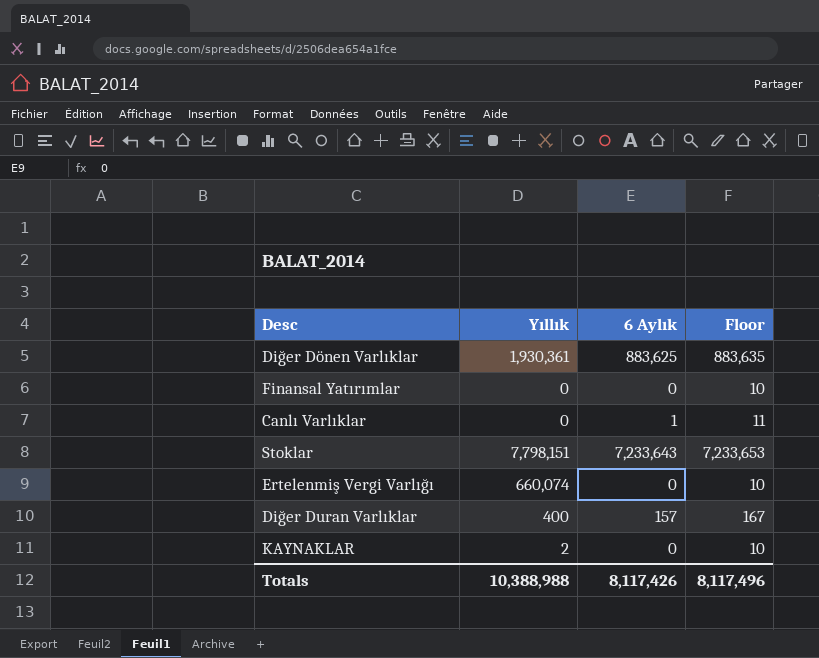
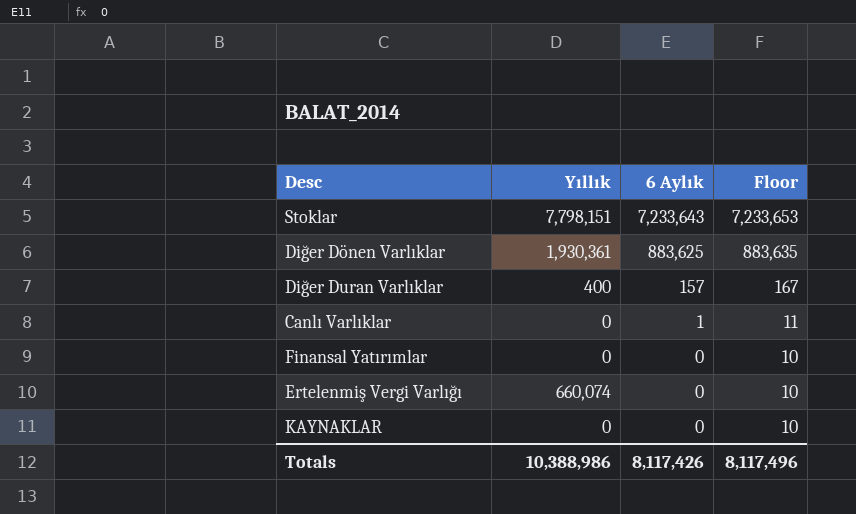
row order: none -> 6 Aylık descending
KAYNAKLAR | Yıllık: 2 -> 0
Totals | Yıllık: 10,388,988 -> 10,388,986

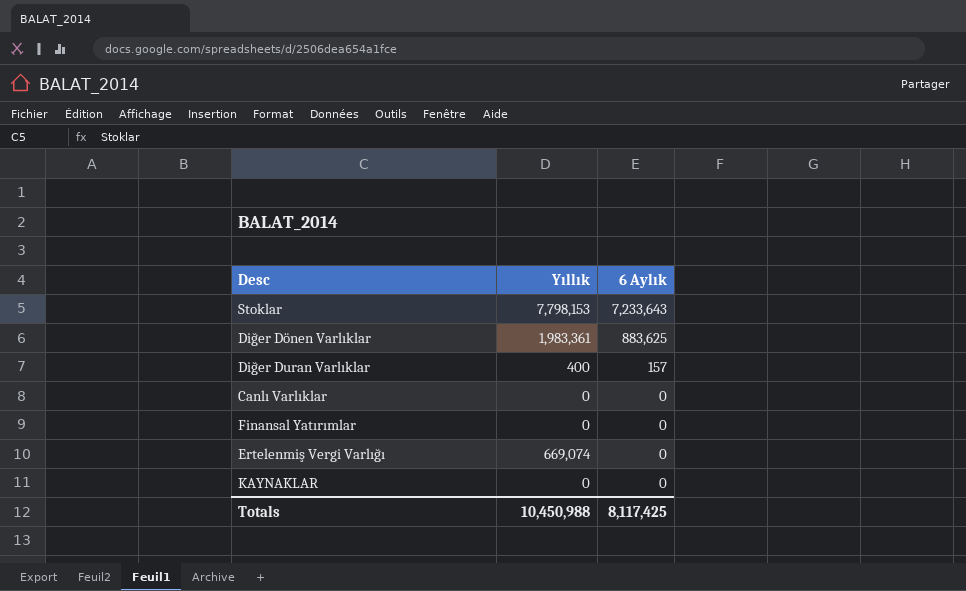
column Floor | formula: [6 Aylık] + 10 -> none
Stoklar | Yıllık: 7,798,151 -> 7,798,153
Diğer Dönen Varlıklar | Yıllık: 1,930,361 -> 1,983,361
Canlı Varlıklar | 6 Aylık: 1 -> 0
Ertelenmiş Vergi Varlığı | Yıllık: 660,074 -> 669,074
Totals | Yıllık: 10,388,986 -> 10,450,988
Totals | 6 Aylık: 8,117,426 -> 8,117,425

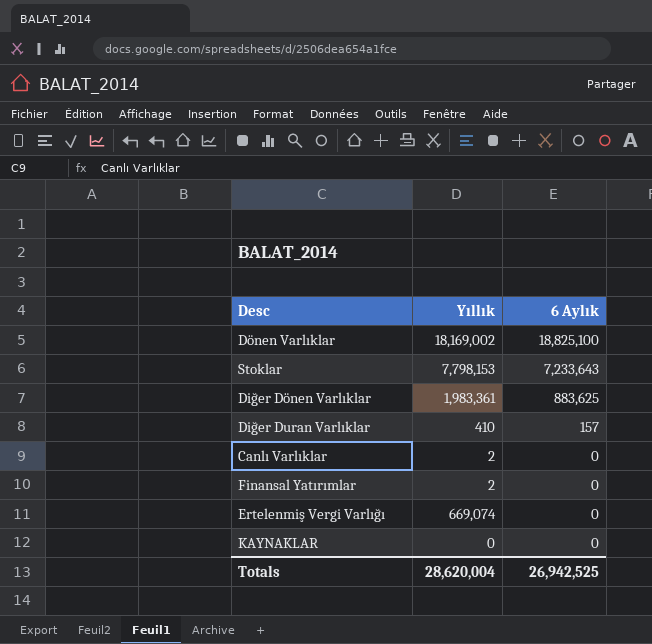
row Dönen Varlıklar: none -> 18,169,002 | 18,825,100
Diğer Duran Varlıklar | Yıllık: 400 -> 410
Canlı Varlıklar | Yıllık: 0 -> 2
Finansal Yatırımlar | Yıllık: 0 -> 2
Totals | Yıllık: 10,450,988 -> 28,620,004
Totals | 6 Aylık: 8,117,425 -> 26,942,525

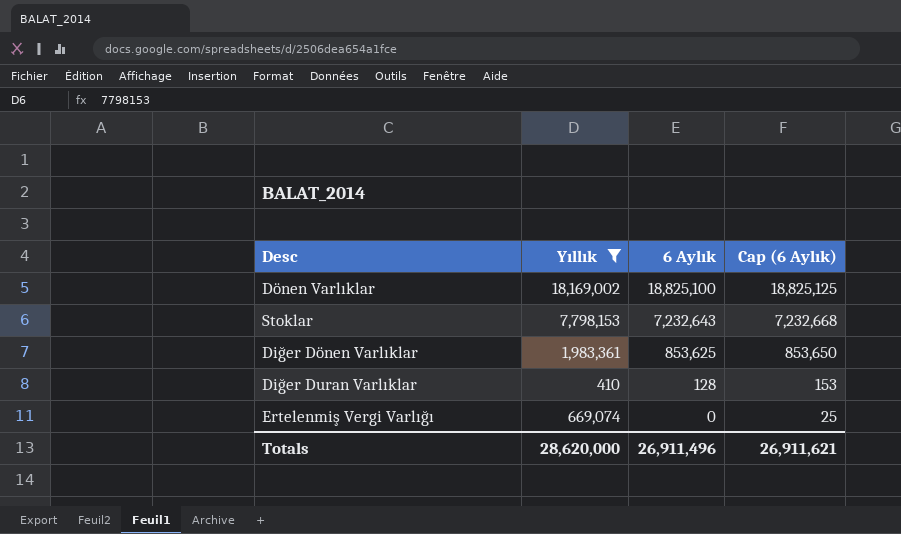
filter: none -> Yıllık >= 410
column Cap (6 Aylık) | formula: none -> [6 Aylık] + 25
Stoklar | 6 Aylık: 7,233,643 -> 7,232,643
Diğer Dönen Varlıklar | 6 Aylık: 883,625 -> 853,625
Diğer Duran Varlıklar | 6 Aylık: 157 -> 128
Totals | Yıllık: 28,620,004 -> 28,620,000
Totals | 6 Aylık: 26,942,525 -> 26,911,496

